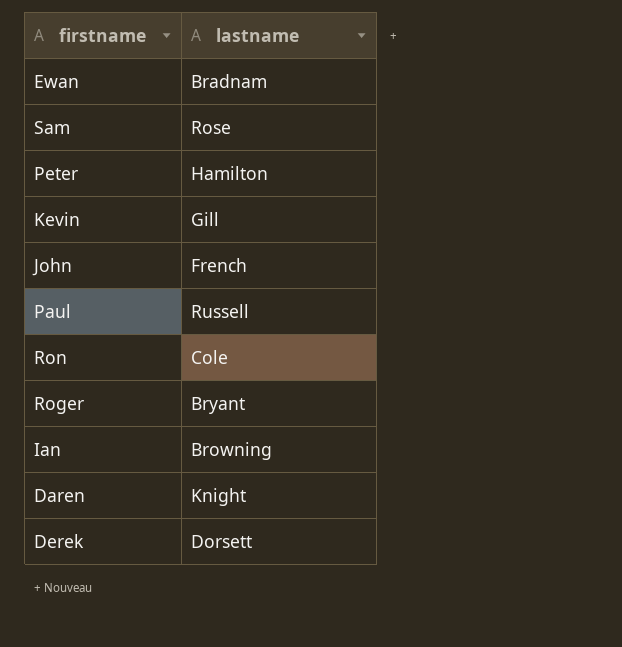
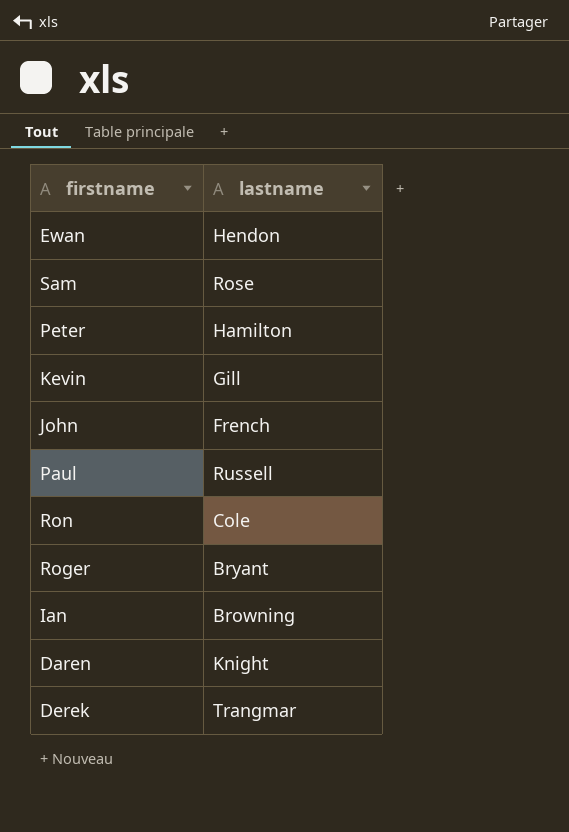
Ewan | lastname: Bradnam -> Hendon
Derek | lastname: Dorsett -> Trangmar

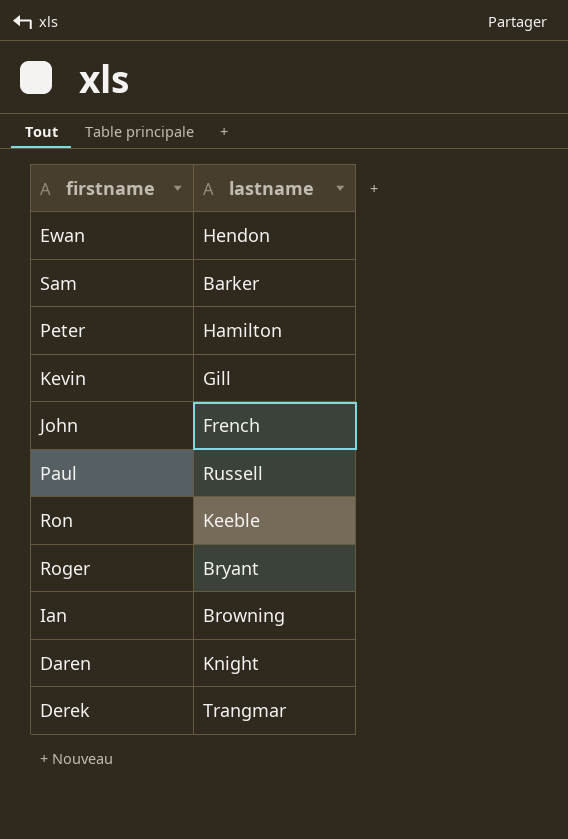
Sam | lastname: Rose -> Barker
Ron | lastname: Cole -> Keeble

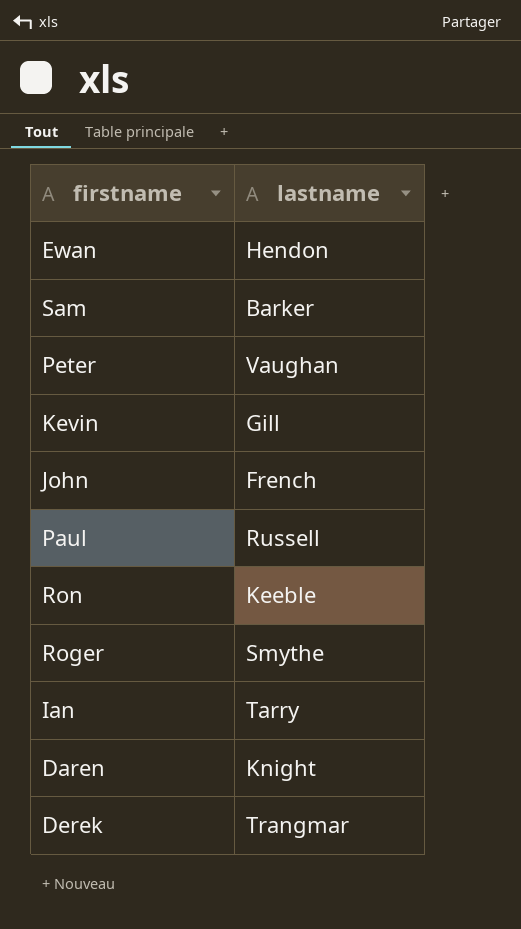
Peter | lastname: Hamilton -> Vaughan
Roger | lastname: Bryant -> Smythe
Ian | lastname: Browning -> Tarry

